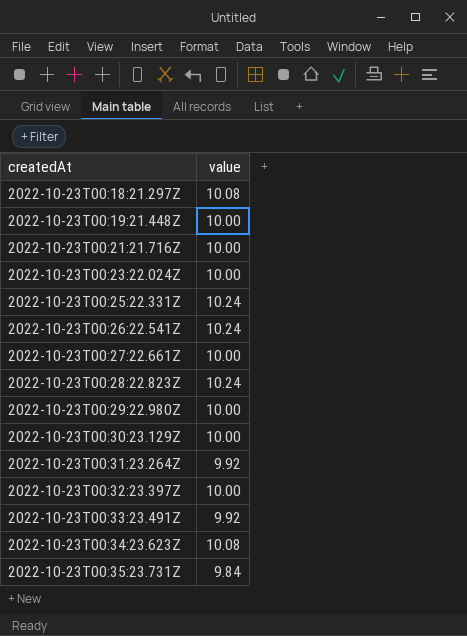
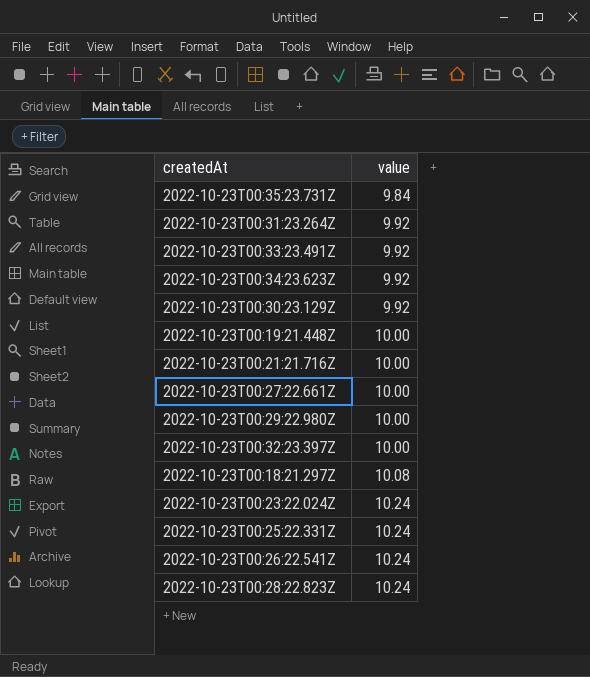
row order: createdAt ascending -> value ascending
2022-10-23T00:34:23.623Z | value: 10.08 -> 9.92
2022-10-23T00:30:23.129Z | value: 10.00 -> 9.92
2022-10-23T00:23:22.024Z | value: 10.00 -> 10.24

